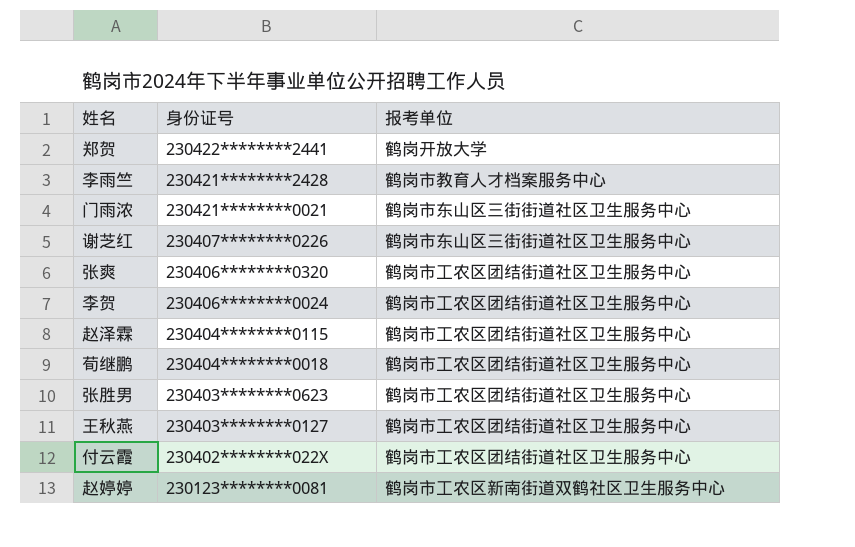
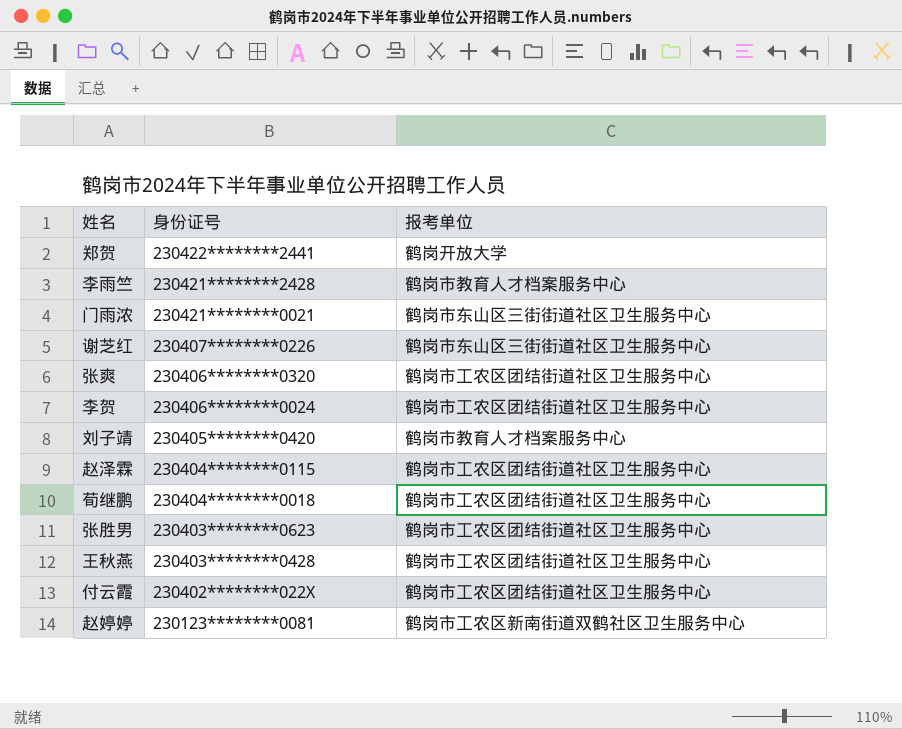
row 刘子靖: none -> 230405********0420 | 鹤岗市教育人才档案服务中心
王秋燕 | 身份证号: 230403********0127 -> 230403********0428

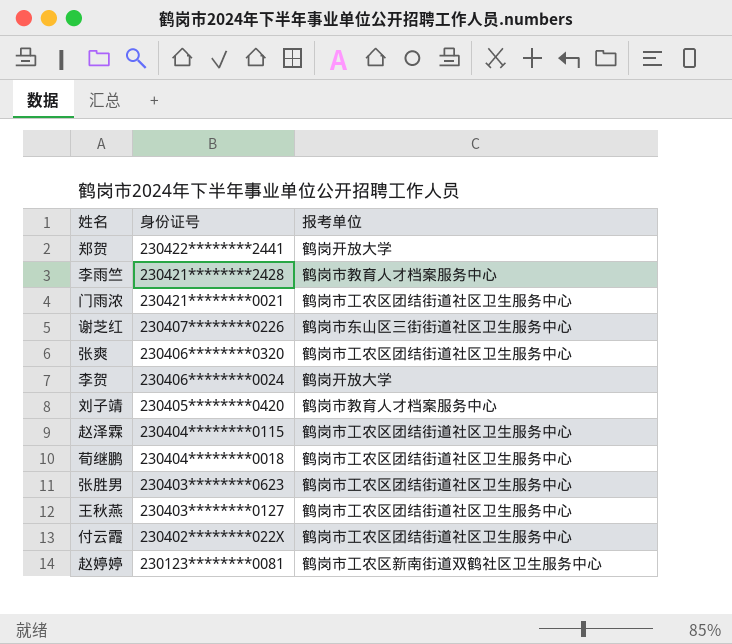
门雨浓 | 报考单位: 鹤岗市东山区三街街道社区卫生服务中心 -> 鹤岗市工农区团结街道社区卫生服务中心
李贺 | 报考单位: 鹤岗市工农区团结街道社区卫生服务中心 -> 鹤岗开放大学
王秋燕 | 身份证号: 230403********0428 -> 230403********0127

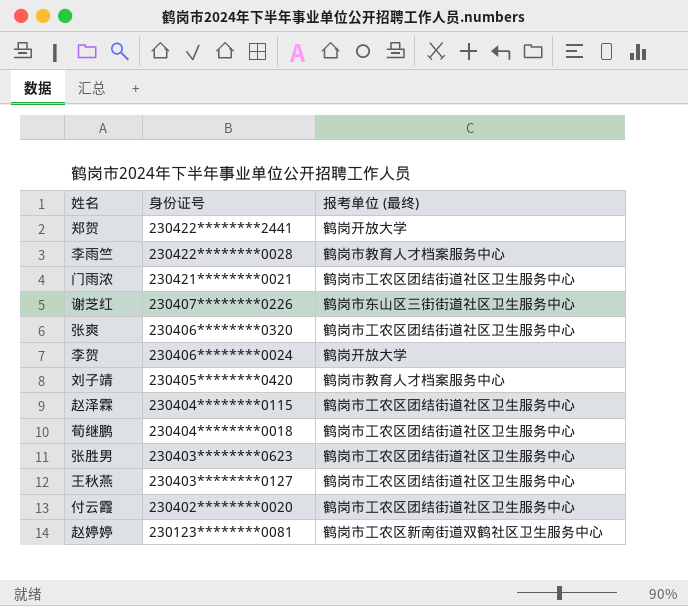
column name: 报考单位 -> 报考单位 (最终)
李雨竺 | 身份证号: 230421********2428 -> 230422********0028
付云霞 | 身份证号: 230402********022X -> 230402********0020

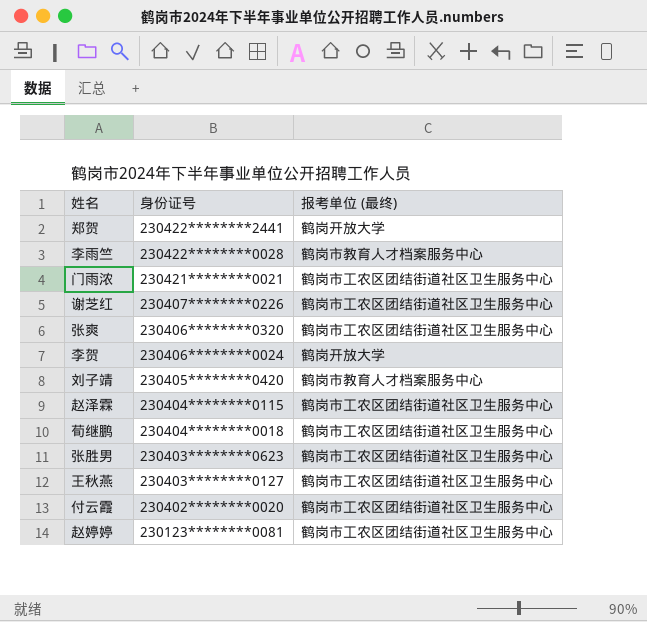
谢芝红 | 报考单位 (最终): 鹤岗市东山区三街街道社区卫生服务中心 -> 鹤岗市工农区团结街道社区卫生服务中心
赵婷婷 | 报考单位 (最终): 鹤岗市工农区新南街道双鹤社区卫生服务中心 -> 鹤岗市工农区团结街道社区卫生服务中心

